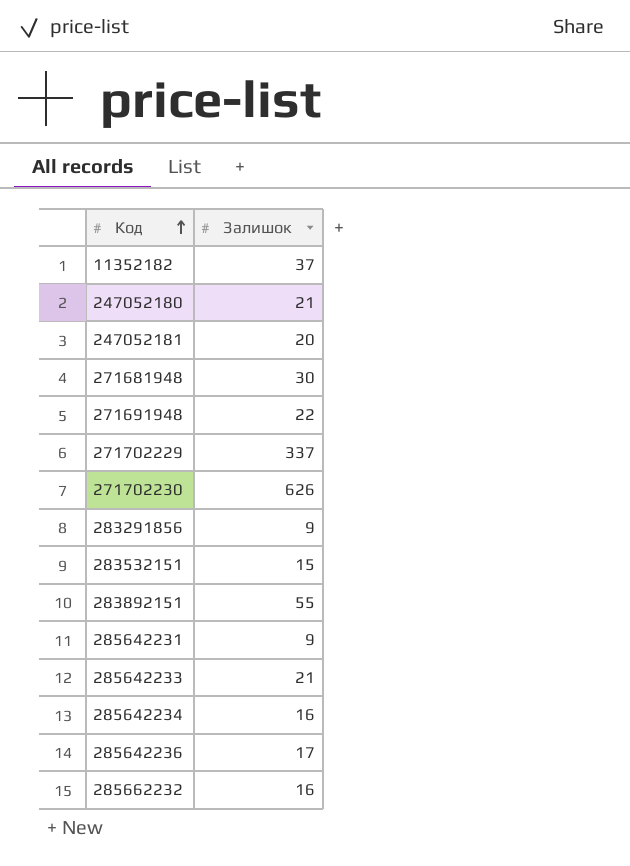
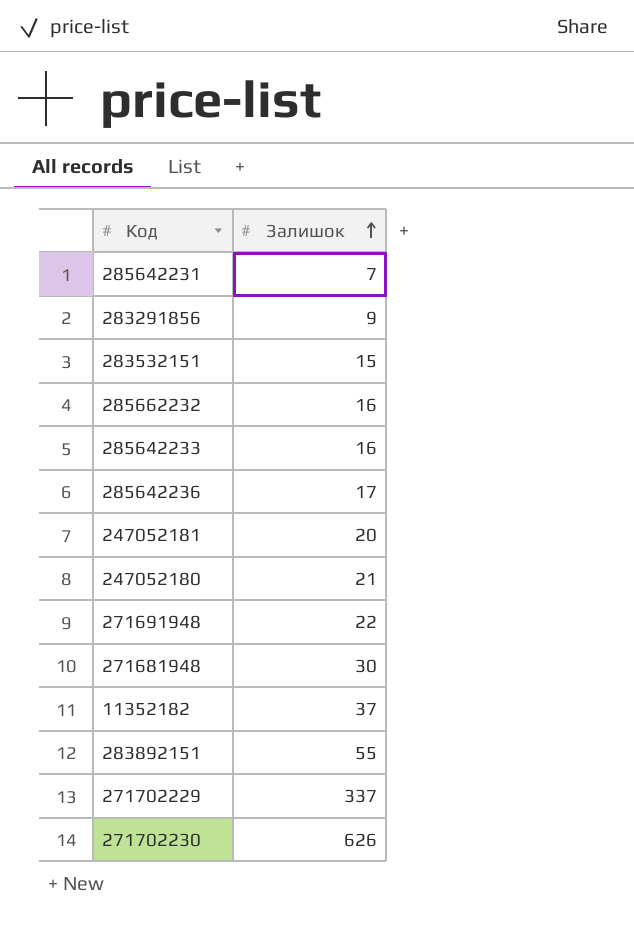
row order: Код ascending -> Залишок ascending
row 285642234: 16 -> none
285642231 | Залишок: 9 -> 7
285642233 | Залишок: 21 -> 16

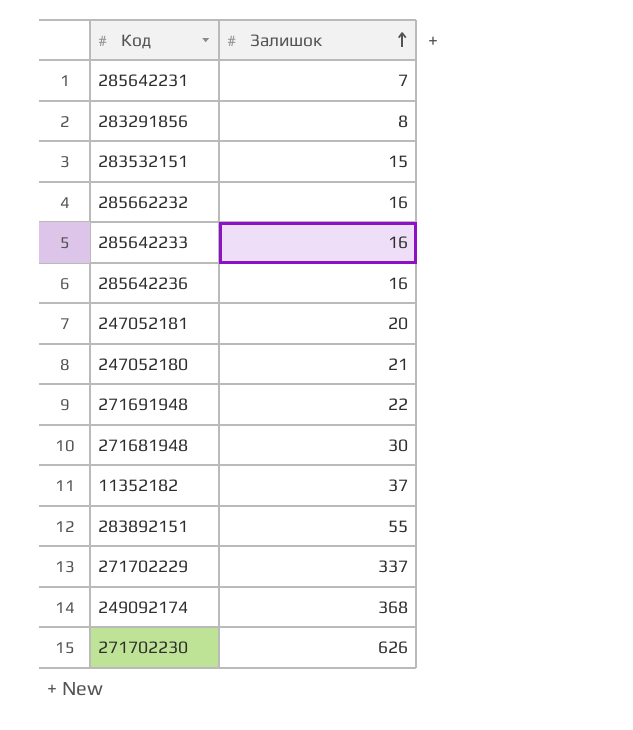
283291856 | Залишок: 9 -> 8
285642236 | Залишок: 17 -> 16
row 249092174: none -> 368

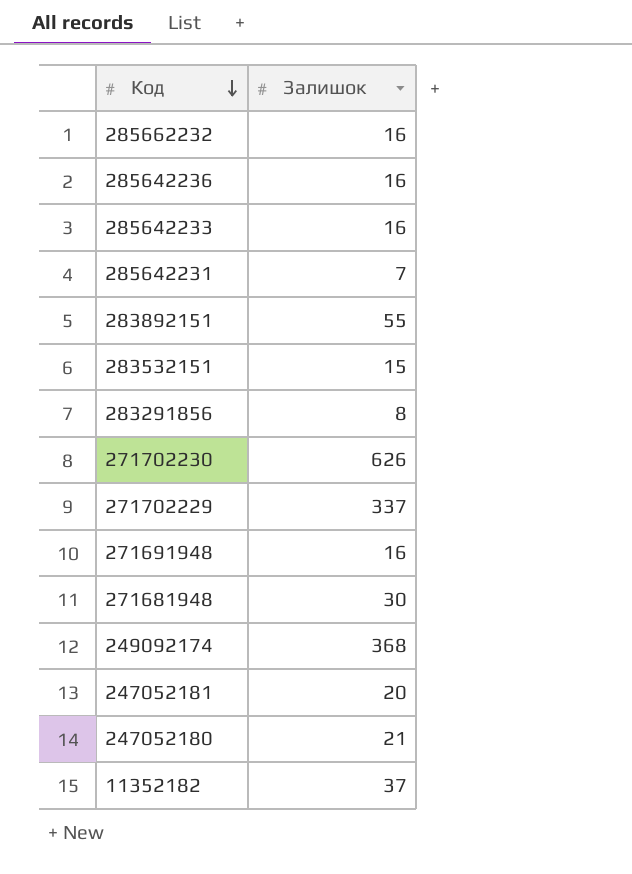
row order: Залишок ascending -> Код descending
271691948 | Залишок: 22 -> 16

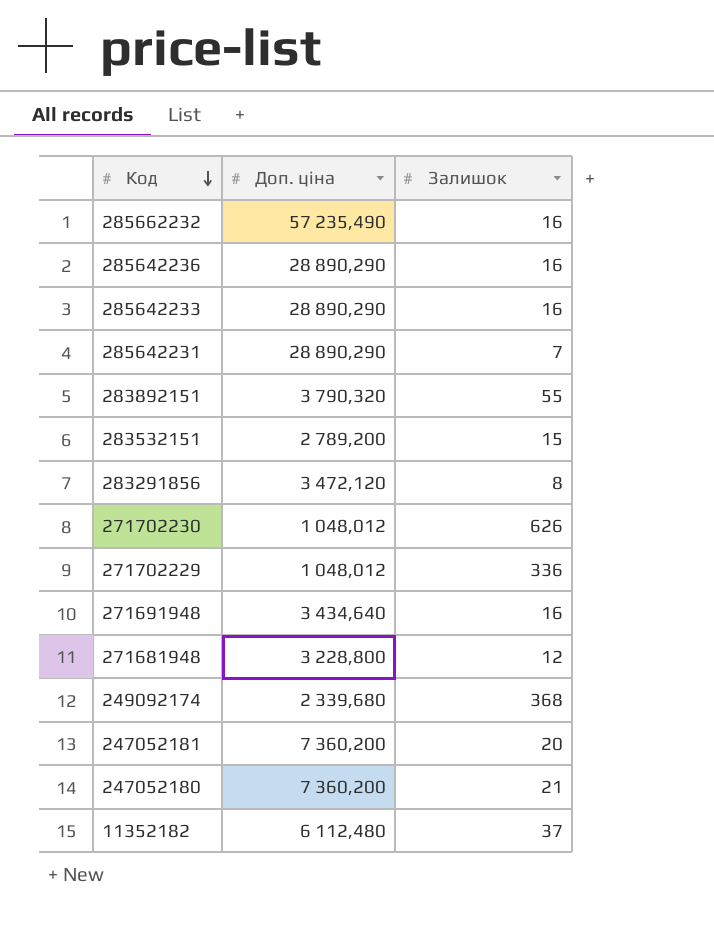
column Доп. ціна | position: none -> 2
271702229 | Залишок: 337 -> 336
271681948 | Залишок: 30 -> 12

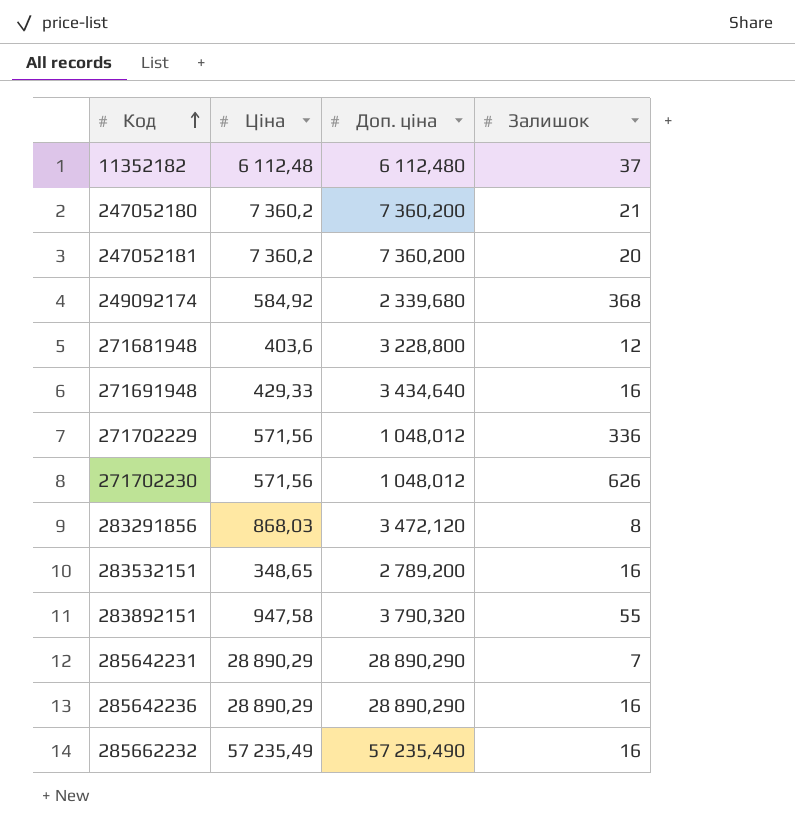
row order: Код descending -> Код ascending
column Ціна | position: none -> 2
row 285642233: 28 890,290 | 16 -> none
283532151 | Залишок: 15 -> 16

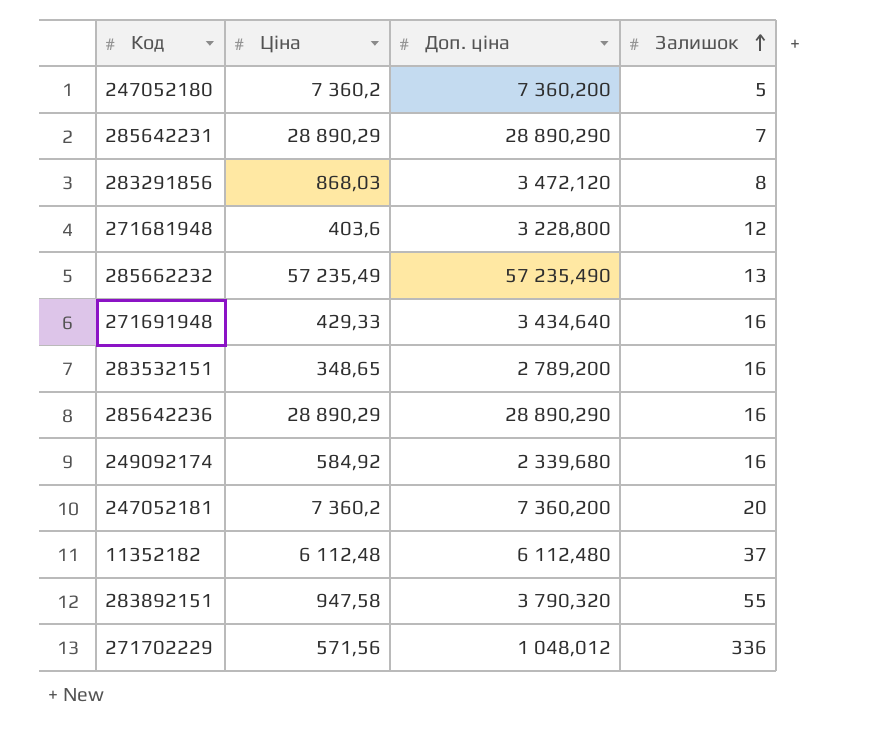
row order: Код ascending -> Залишок ascending
row 271702230: 571,56 | 1 048,012 | 626 -> none
247052180 | Залишок: 21 -> 5
285662232 | Залишок: 16 -> 13
249092174 | Залишок: 368 -> 16

